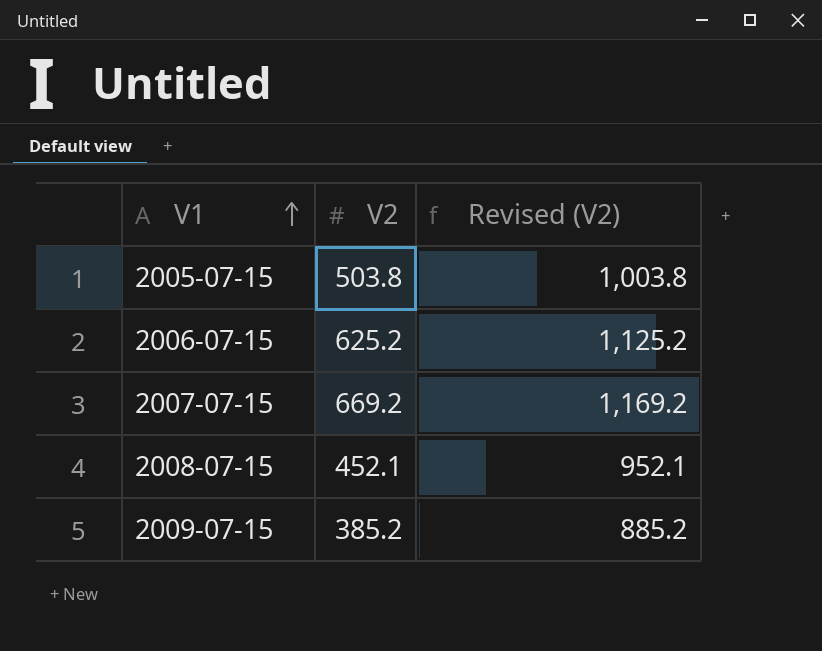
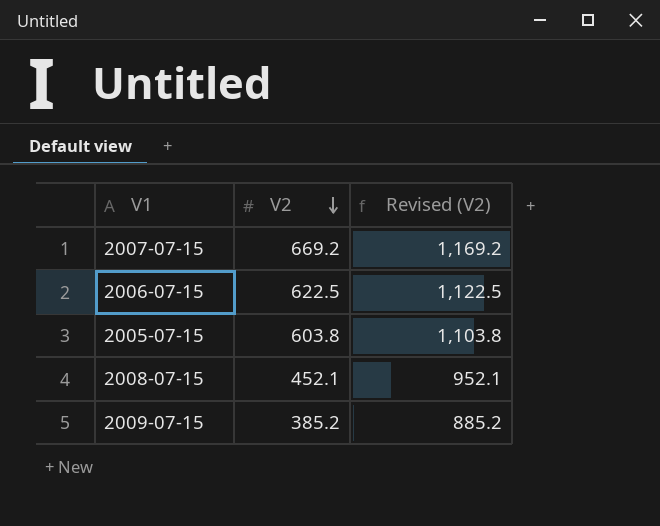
row order: V1 ascending -> V2 descending
2006-07-15 | V2: 625.2 -> 622.5
2006-07-15 | Revised (V2): 1,125.2 -> 1,122.5
2005-07-15 | V2: 503.8 -> 603.8
2005-07-15 | Revised (V2): 1,003.8 -> 1,103.8

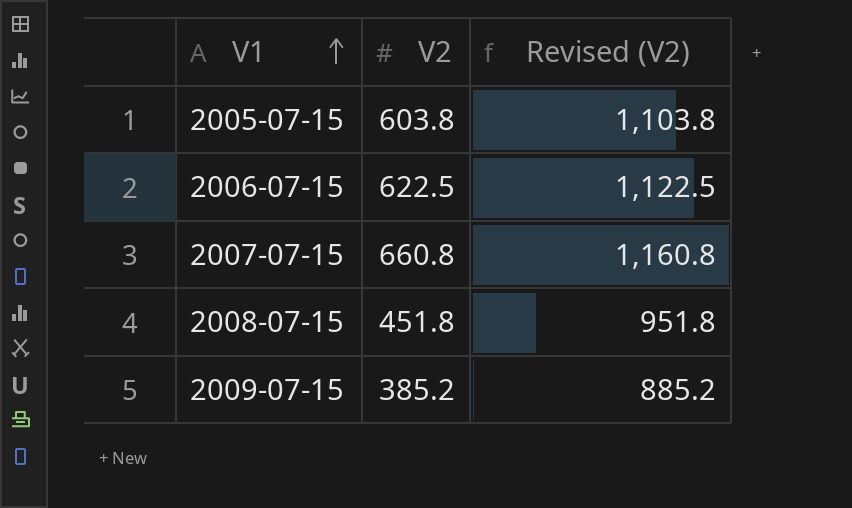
row order: V2 descending -> V1 ascending
2007-07-15 | V2: 669.2 -> 660.8
2007-07-15 | Revised (V2): 1,169.2 -> 1,160.8
2008-07-15 | V2: 452.1 -> 451.8
2008-07-15 | Revised (V2): 952.1 -> 951.8

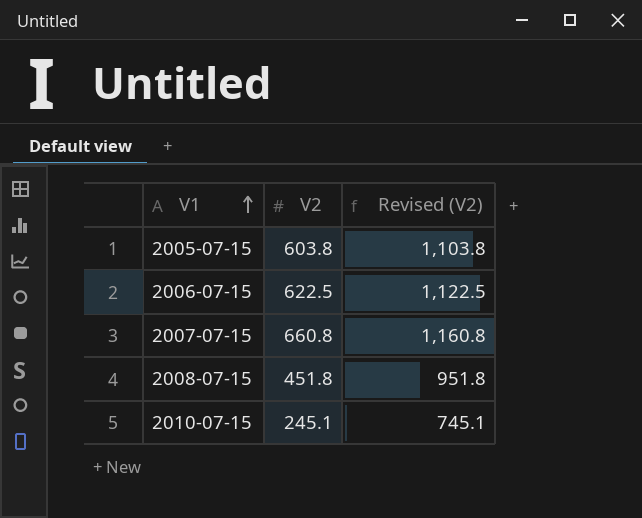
row 2009-07-15: 385.2 | 885.2 -> none
row 2010-07-15: none -> 245.1 | 745.1

